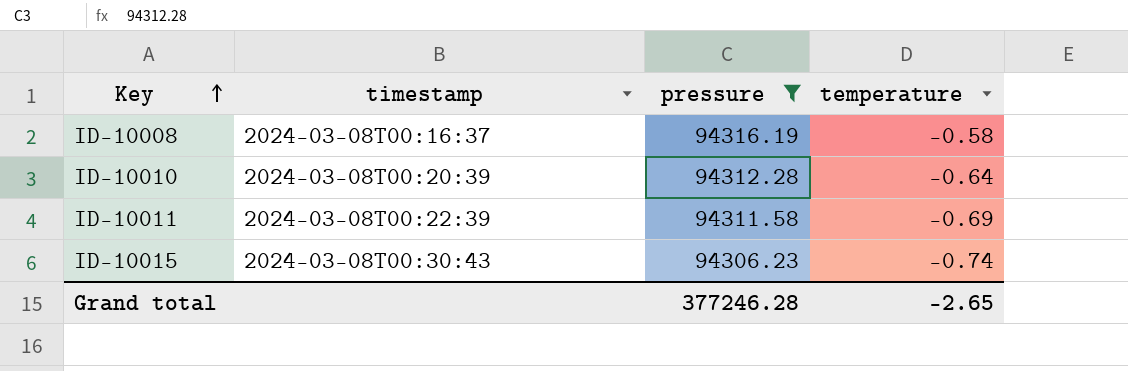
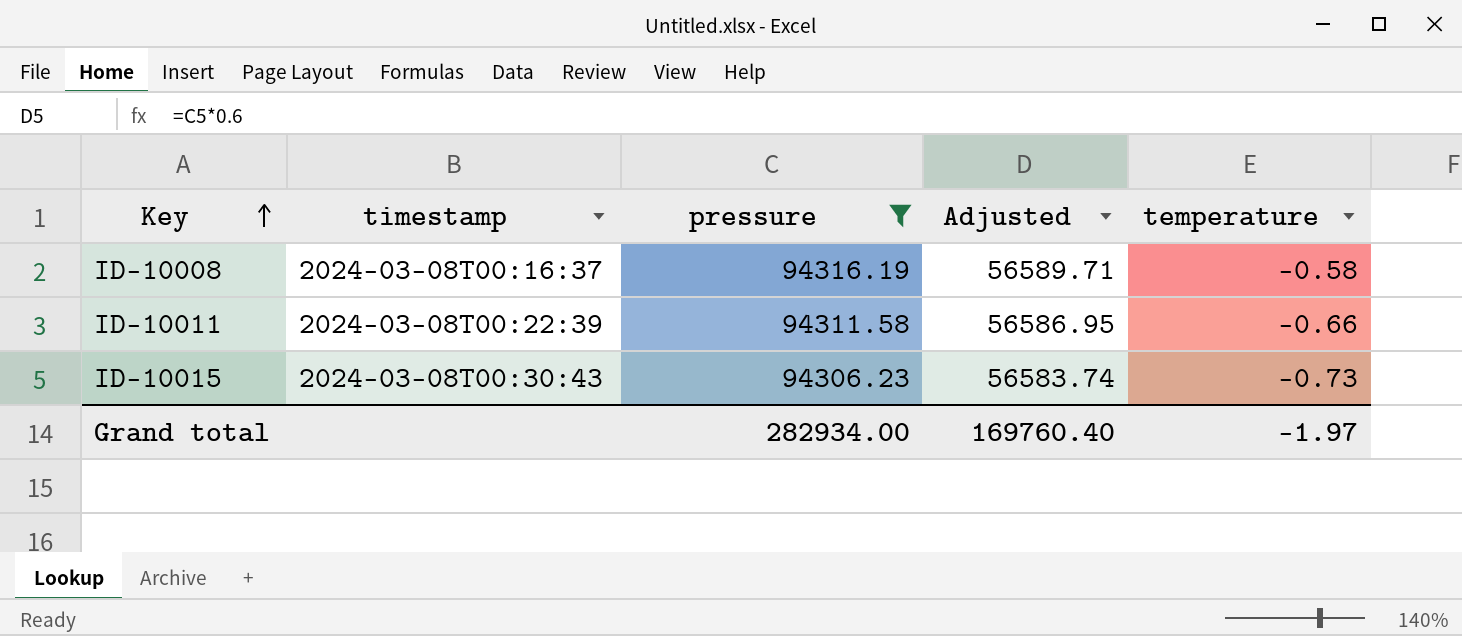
column Adjusted | formula: none -> [pressure] * 0.6
row ID-10010: 2024-03-08T00:20:39 | 94312.28 | -0.64 -> none
ID-10011 | temperature: -0.69 -> -0.66
ID-10015 | temperature: -0.74 -> -0.73
Grand total | pressure: 377246.28 -> 282934.00
Grand total | temperature: -2.65 -> -1.97

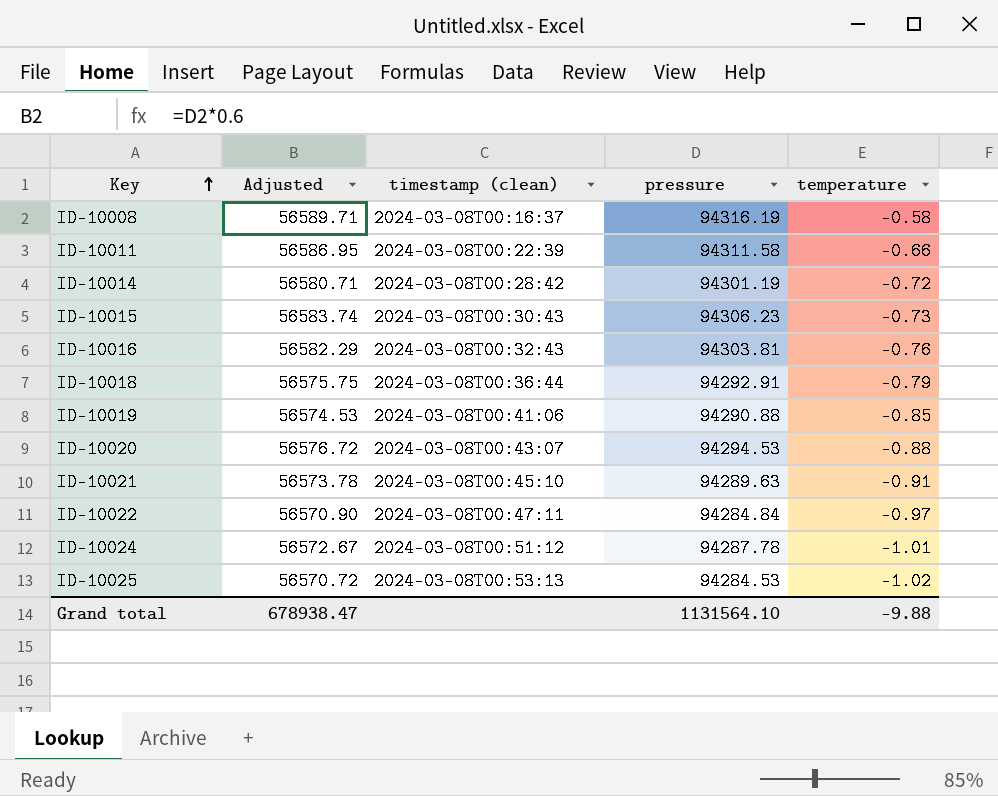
filter: pressure >= 94306.23 -> none
column Adjusted | position: 4 -> 2
column name: timestamp -> timestamp (clean)
Grand total | Adjusted: 169760.40 -> 678938.47
Grand total | pressure: 282934.00 -> 1131564.10
Grand total | temperature: -1.97 -> -9.88

